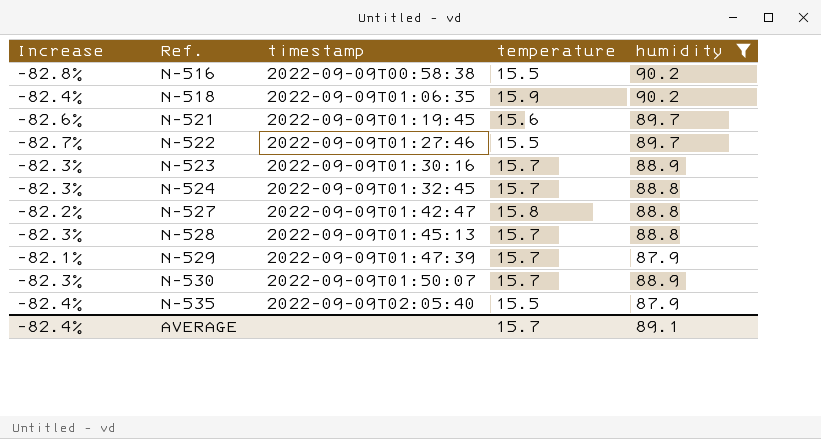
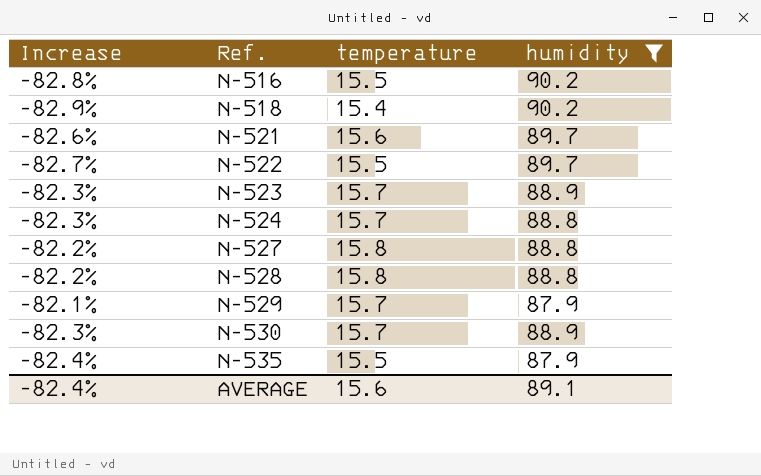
column timestamp | position: 3 -> none
N-518 | Increase: -82.4% -> -82.9%
N-518 | temperature: 15.9 -> 15.4
N-528 | Increase: -82.3% -> -82.2%
N-528 | temperature: 15.7 -> 15.8
AVERAGE | temperature: 15.7 -> 15.6

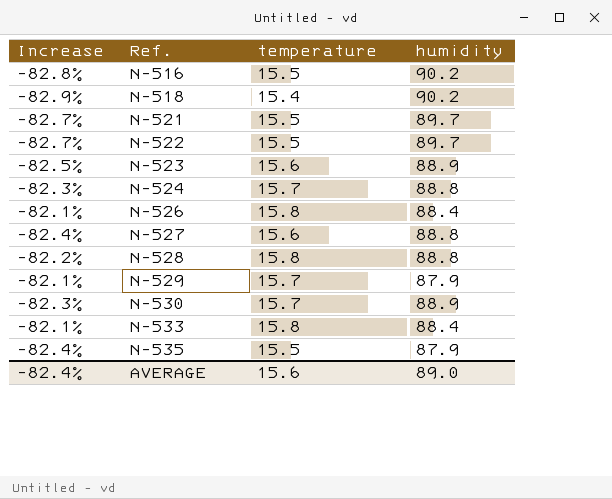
filter: humidity != 88.4 -> none
N-521 | Increase: -82.6% -> -82.7%
N-521 | temperature: 15.6 -> 15.5
N-523 | Increase: -82.3% -> -82.5%
N-523 | temperature: 15.7 -> 15.6
N-527 | Increase: -82.2% -> -82.4%
N-527 | temperature: 15.8 -> 15.6
AVERAGE | humidity: 89.1 -> 89.0

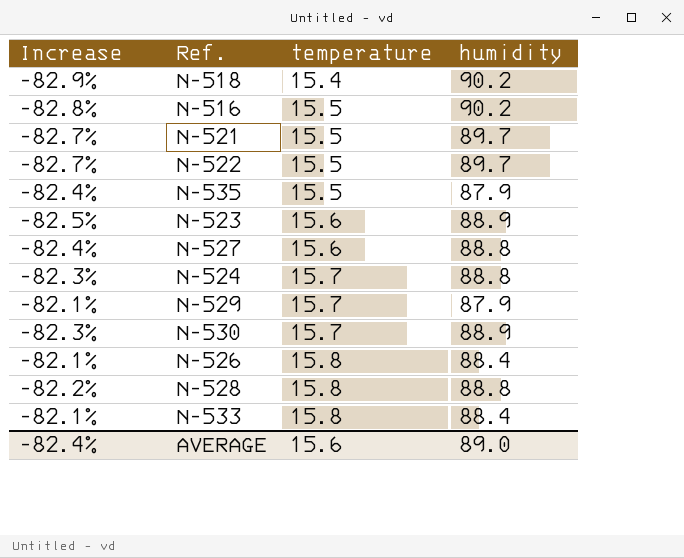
row order: Ref. ascending -> temperature ascending

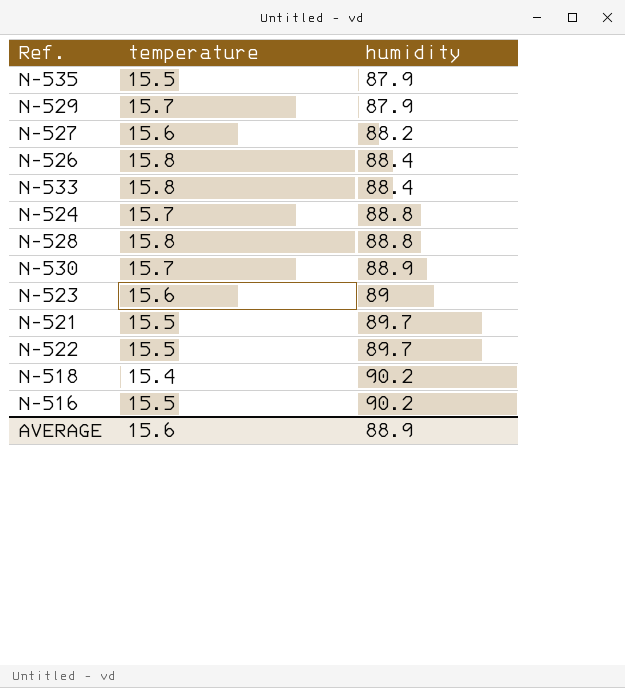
row order: temperature ascending -> humidity ascending
column Increase | formula: ([temperature] - [humidity]) / [humidity] -> none
N-527 | humidity: 88.8 -> 88.2
N-523 | humidity: 88.9 -> 89
AVERAGE | humidity: 89.0 -> 88.9

